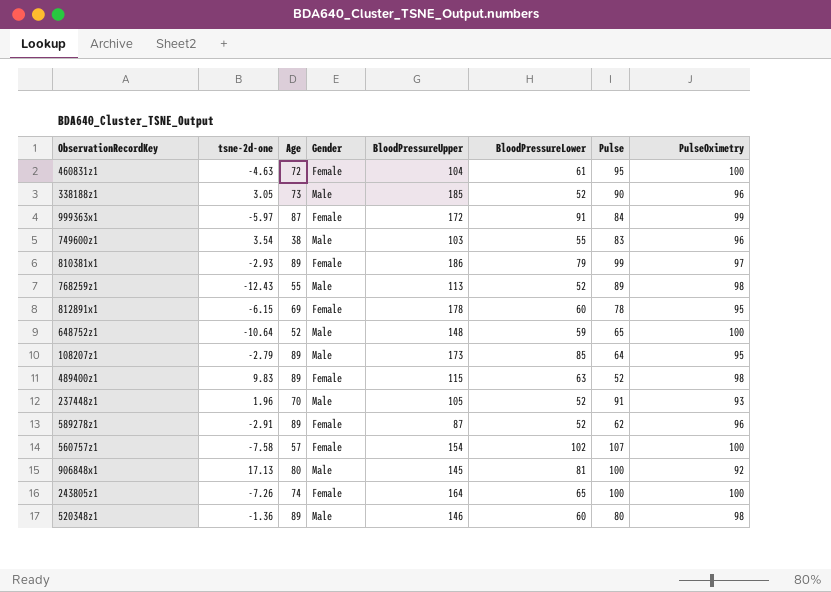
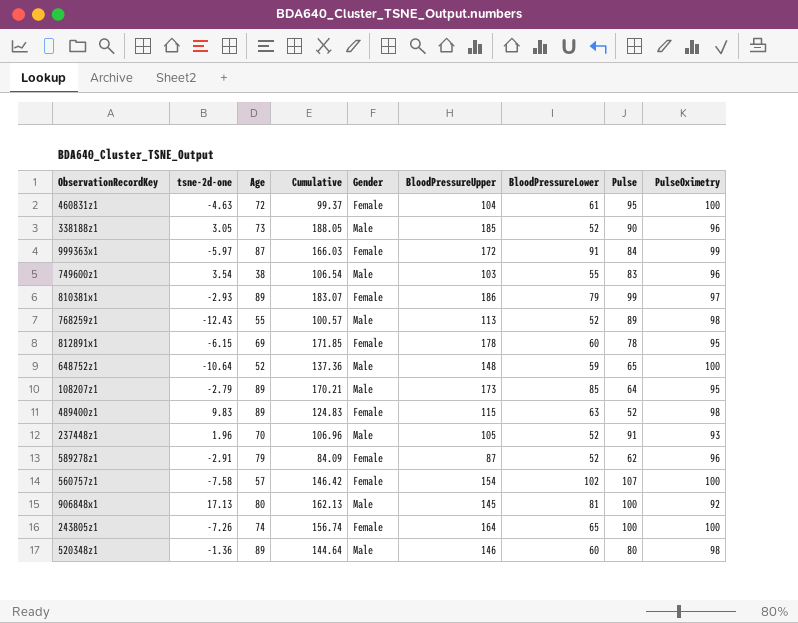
column Cumulative | formula: none -> [tsne-2d-one] + [BloodPressureUpper]
589278z1 | Age: 89 -> 79

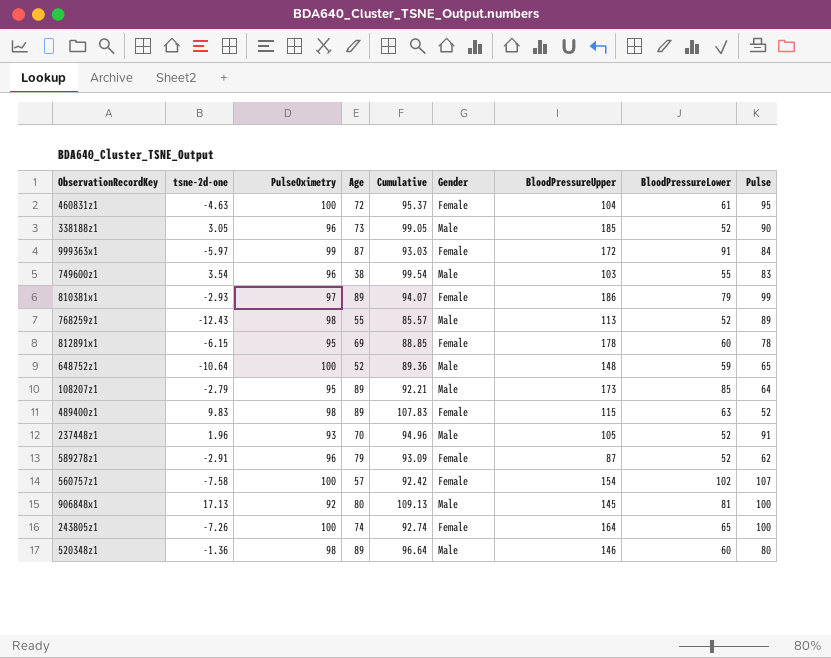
column PulseOximetry | position: 9 -> 3
column Cumulative | formula: [tsne-2d-one] + [BloodPressureUpper] -> [tsne-2d-one] + [PulseOximetry]

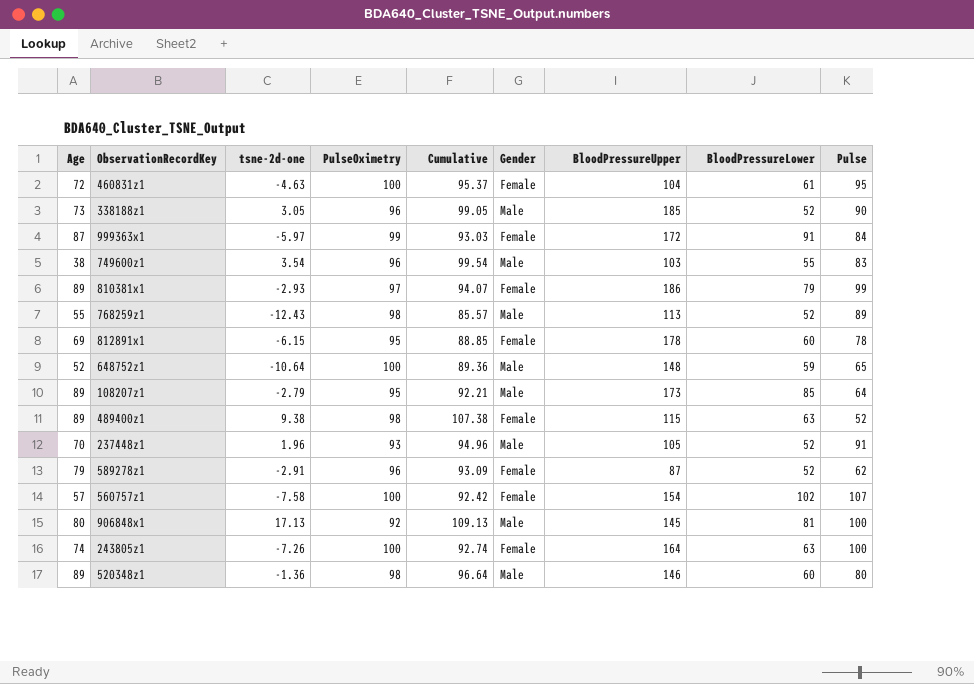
column Age | position: 4 -> 1
489400z1 | tsne-2d-one: 9.83 -> 9.38
489400z1 | Cumulative: 107.83 -> 107.38
243805z1 | BloodPressureLower: 65 -> 63

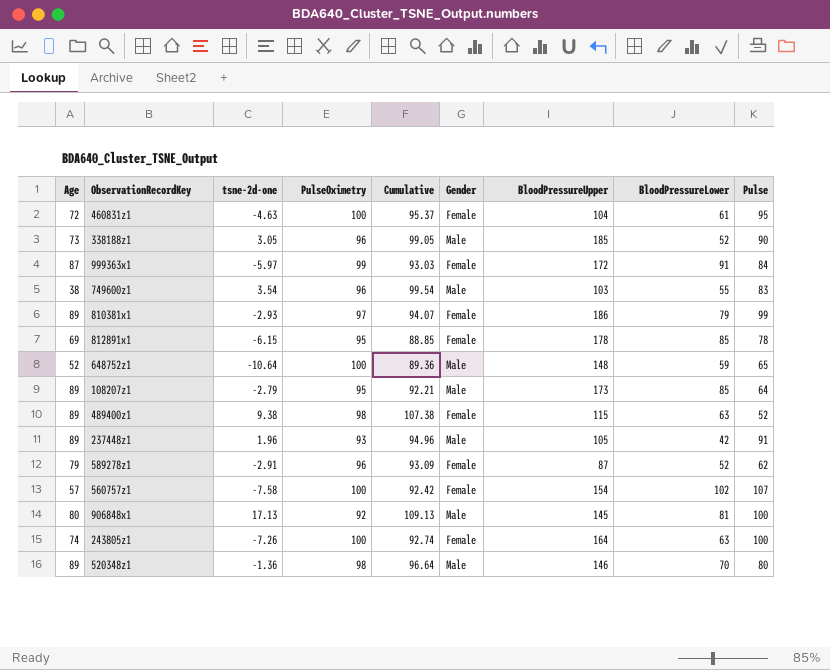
row 768259z1: 55 | -12.43 | 98 | 85.57 | Male | 113 | 52 | 89 -> none
812891x1 | BloodPressureLower: 60 -> 85
237448z1 | Age: 70 -> 89
237448z1 | BloodPressureLower: 52 -> 42
520348z1 | BloodPressureLower: 60 -> 70

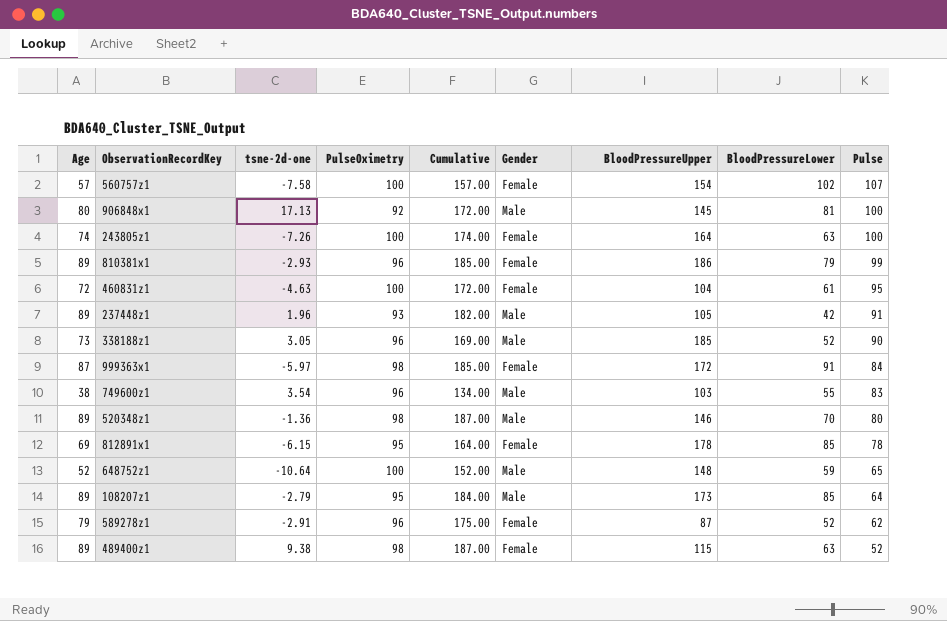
row order: none -> Pulse descending
column Cumulative | formula: [tsne-2d-one] + [PulseOximetry] -> [Age] + [PulseOximetry]
810381x1 | PulseOximetry: 97 -> 96
999363x1 | PulseOximetry: 99 -> 98

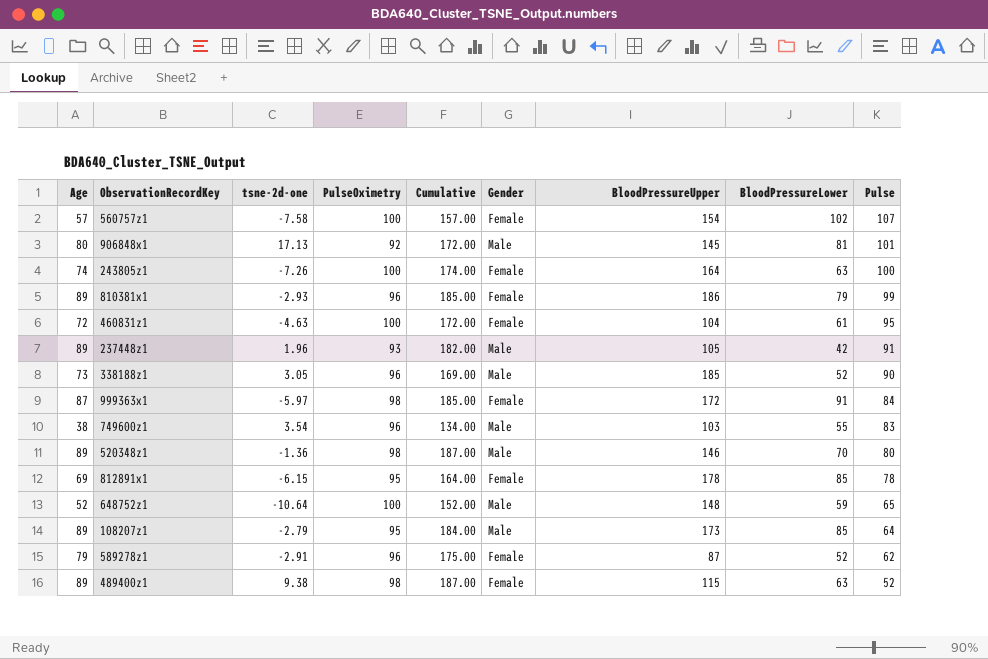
906848x1 | Pulse: 100 -> 101

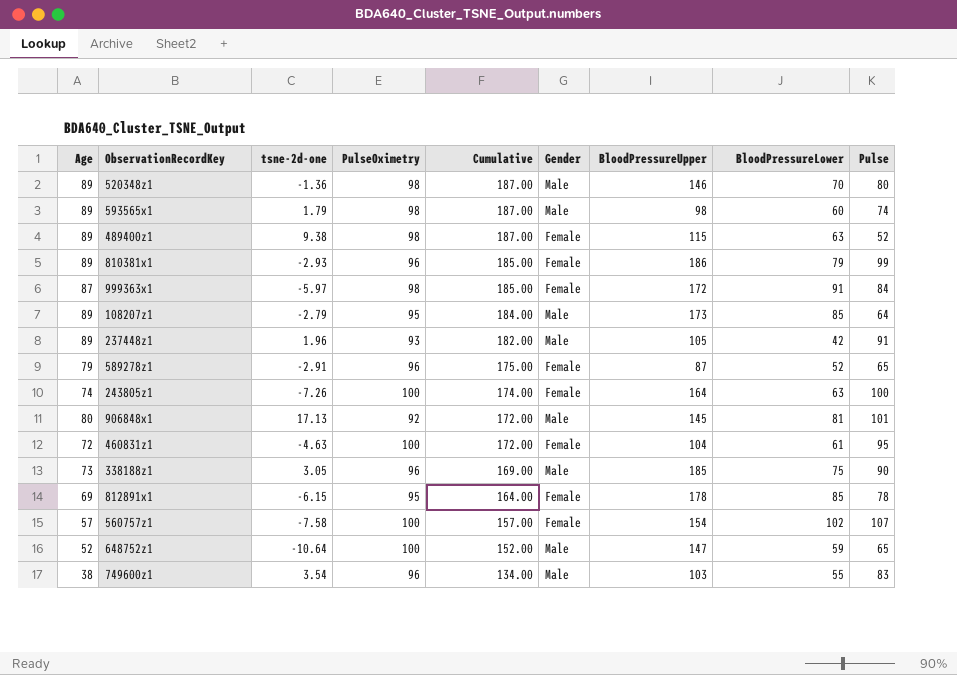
row order: Pulse descending -> Cumulative descending
row 593565x1: none -> 89 | 1.79 | 98 | 187.00 | Male | 98 | 60 | 74
589278z1 | Pulse: 62 -> 65
338188z1 | BloodPressureLower: 52 -> 75
648752z1 | BloodPressureUpper: 148 -> 147

